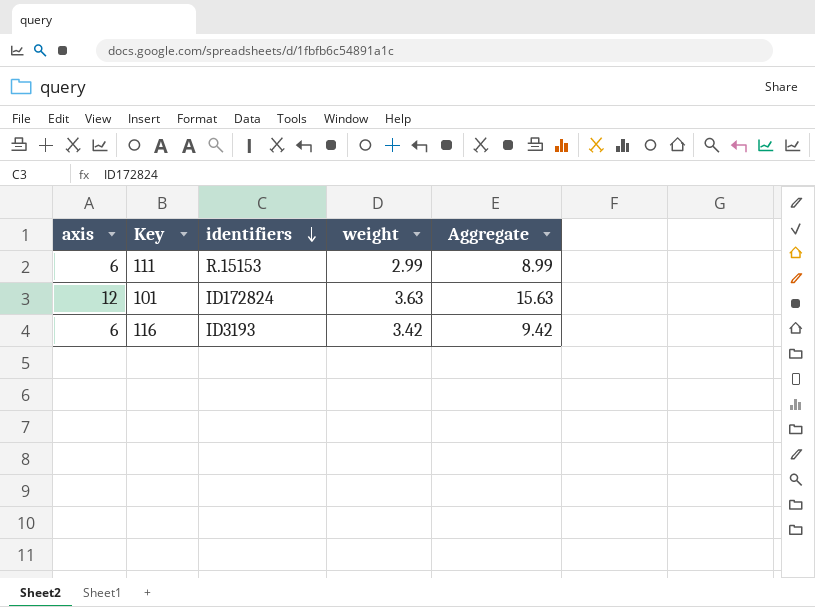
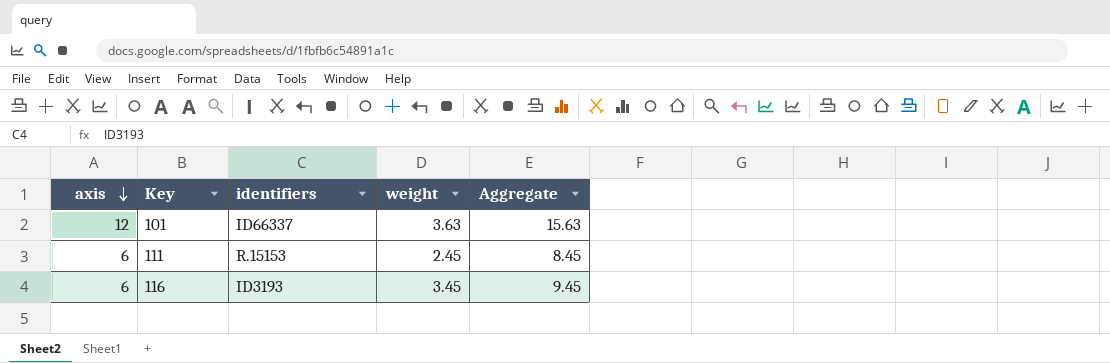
row order: identifiers descending -> axis descending
101 | identifiers: ID172824 -> ID66337
111 | weight: 2.99 -> 2.45
111 | Aggregate: 8.99 -> 8.45
116 | weight: 3.42 -> 3.45
116 | Aggregate: 9.42 -> 9.45

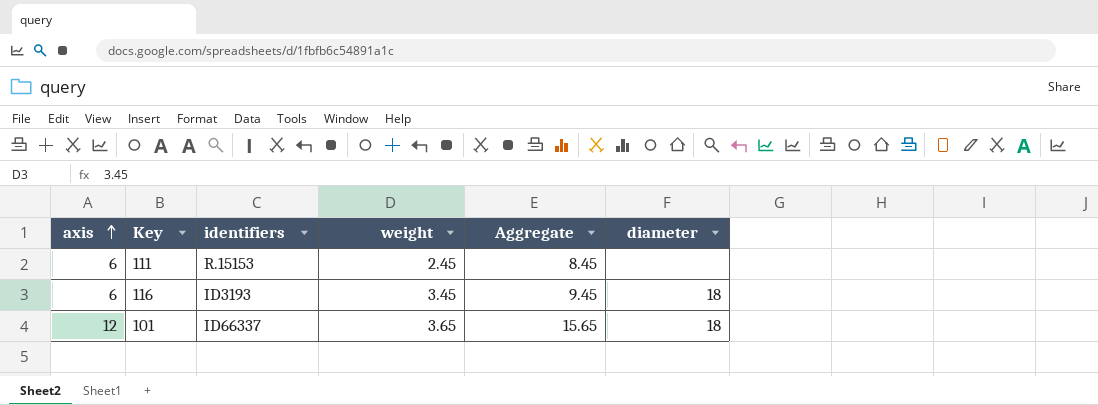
row order: axis descending -> axis ascending
column diameter | position: none -> 6
101 | weight: 3.63 -> 3.65
101 | Aggregate: 15.63 -> 15.65

